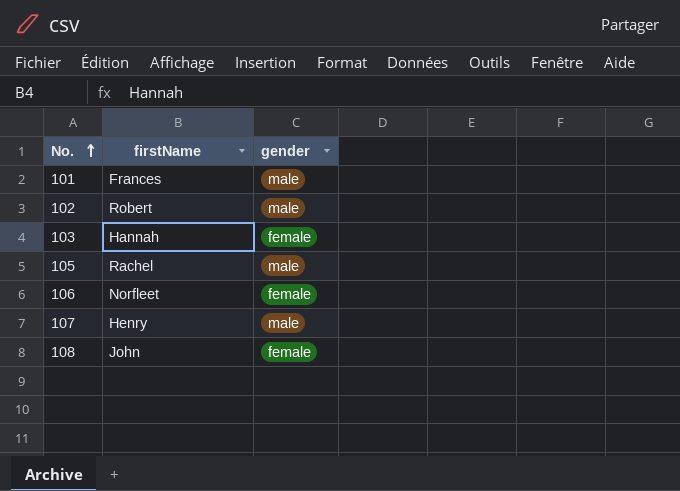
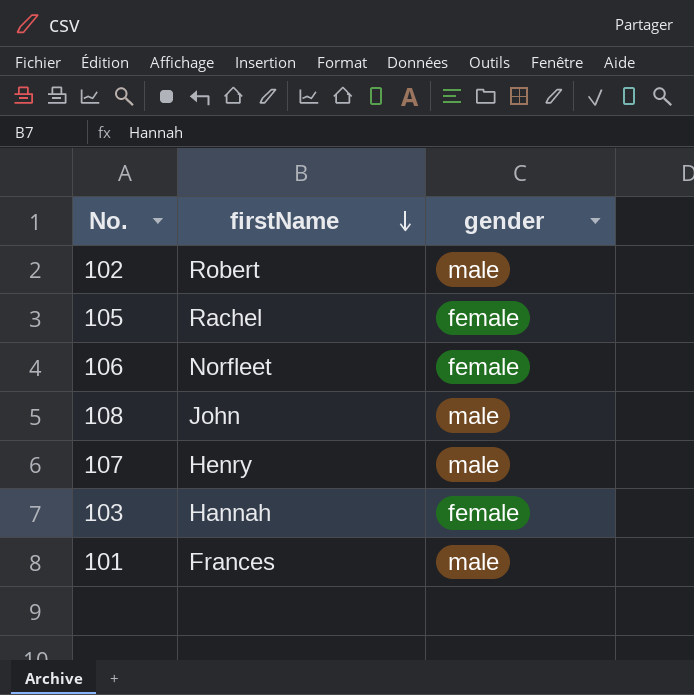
row order: No. ascending -> firstName descending
105 | gender: male -> female
108 | gender: female -> male

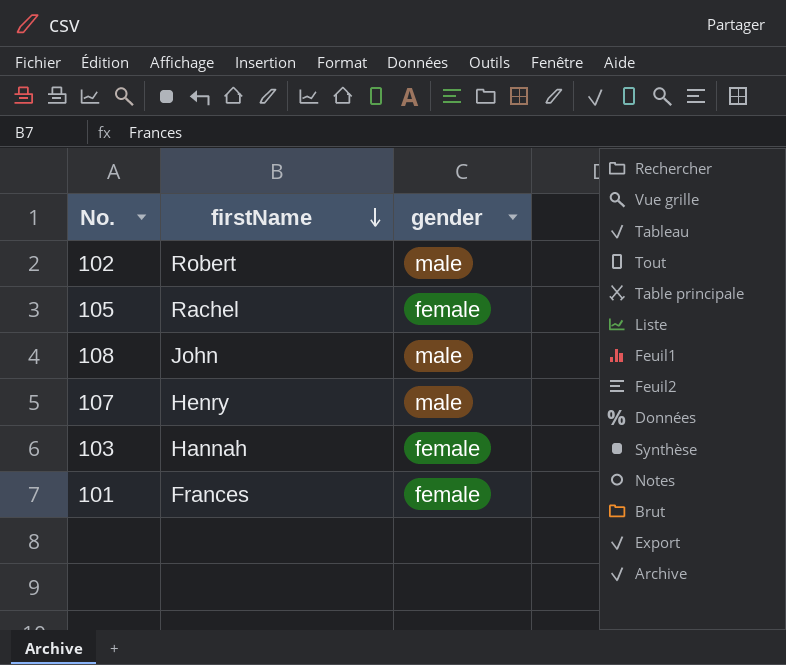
row 106: Norfleet | female -> none
101 | gender: male -> female

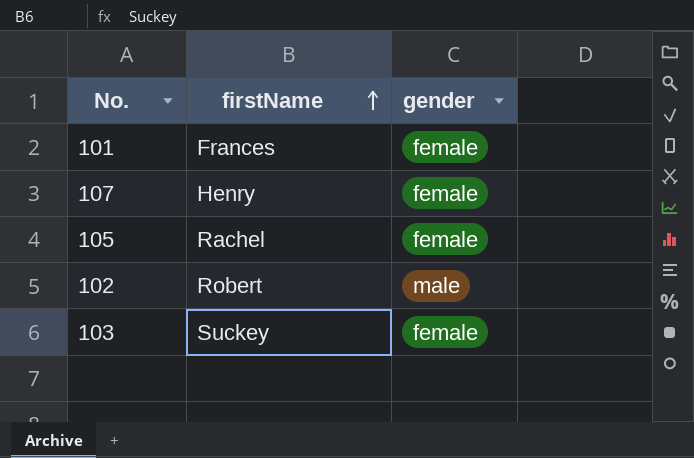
row order: firstName descending -> firstName ascending
row 108: John | male -> none
107 | gender: male -> female
103 | firstName: Hannah -> Suckey

